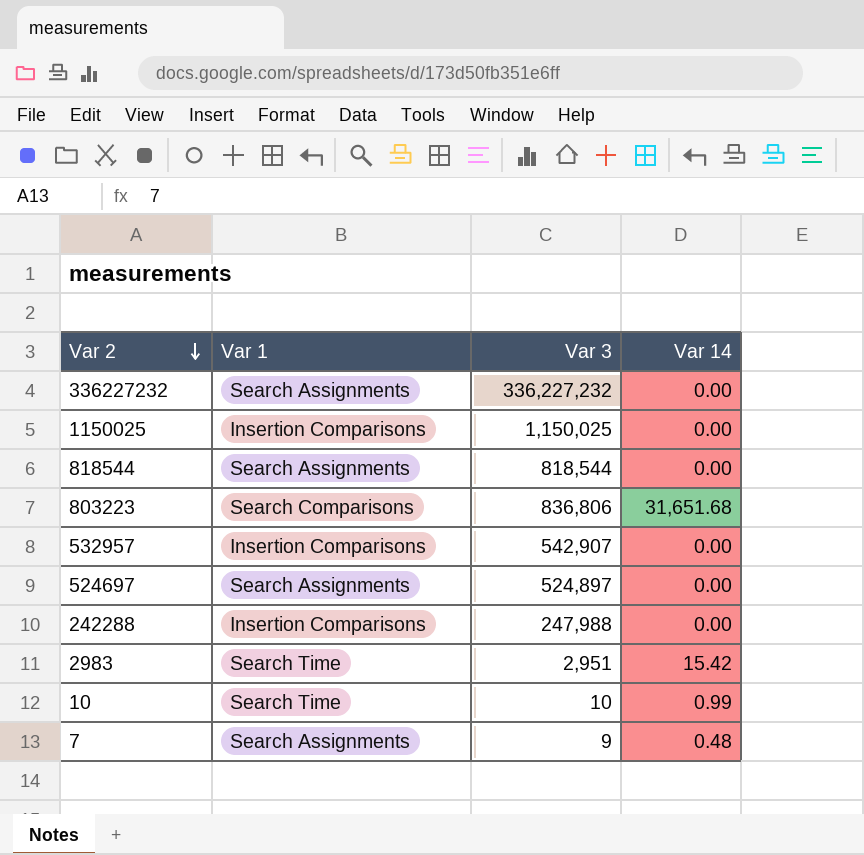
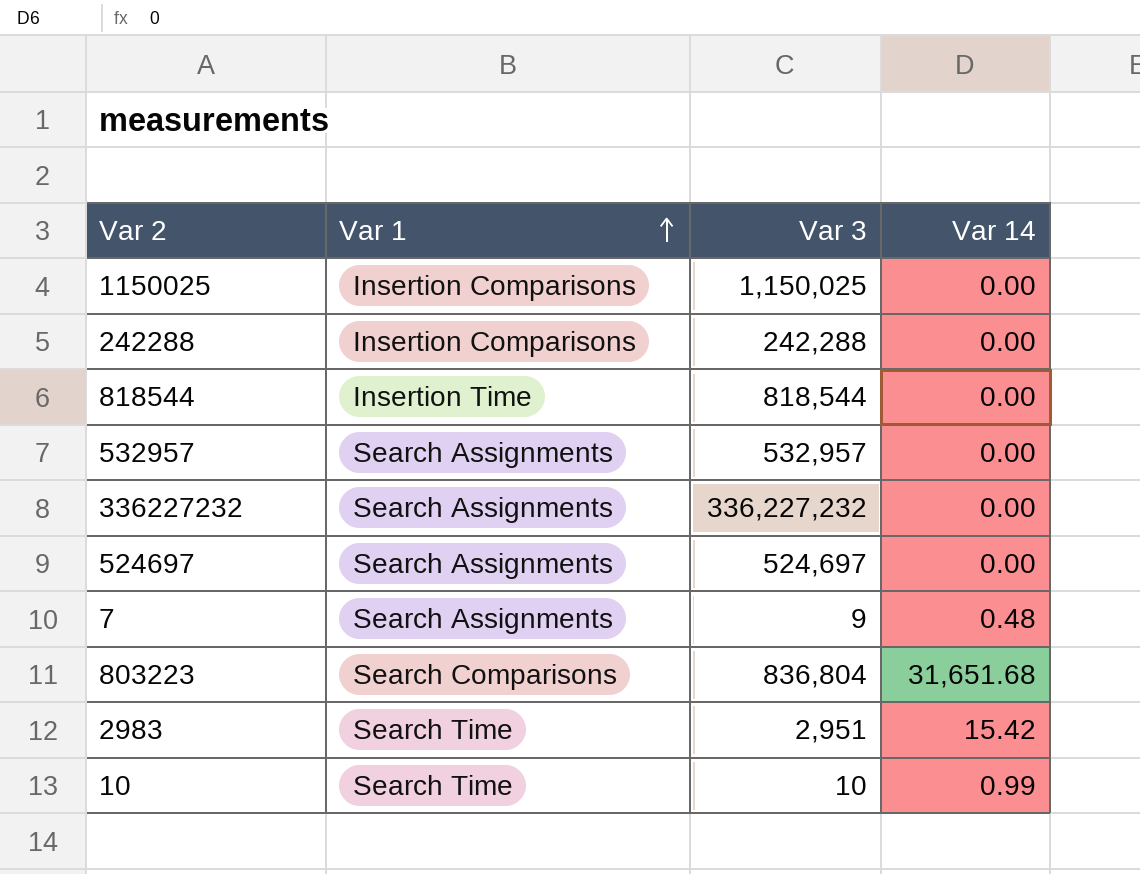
row order: Var 2 descending -> Var 1 ascending
242288 | Var 3: 247,988 -> 242,288
818544 | Var 1: Search Assignments -> Insertion Time
532957 | Var 1: Insertion Comparisons -> Search Assignments
532957 | Var 3: 542,907 -> 532,957
524697 | Var 3: 524,897 -> 524,697
803223 | Var 3: 836,806 -> 836,804

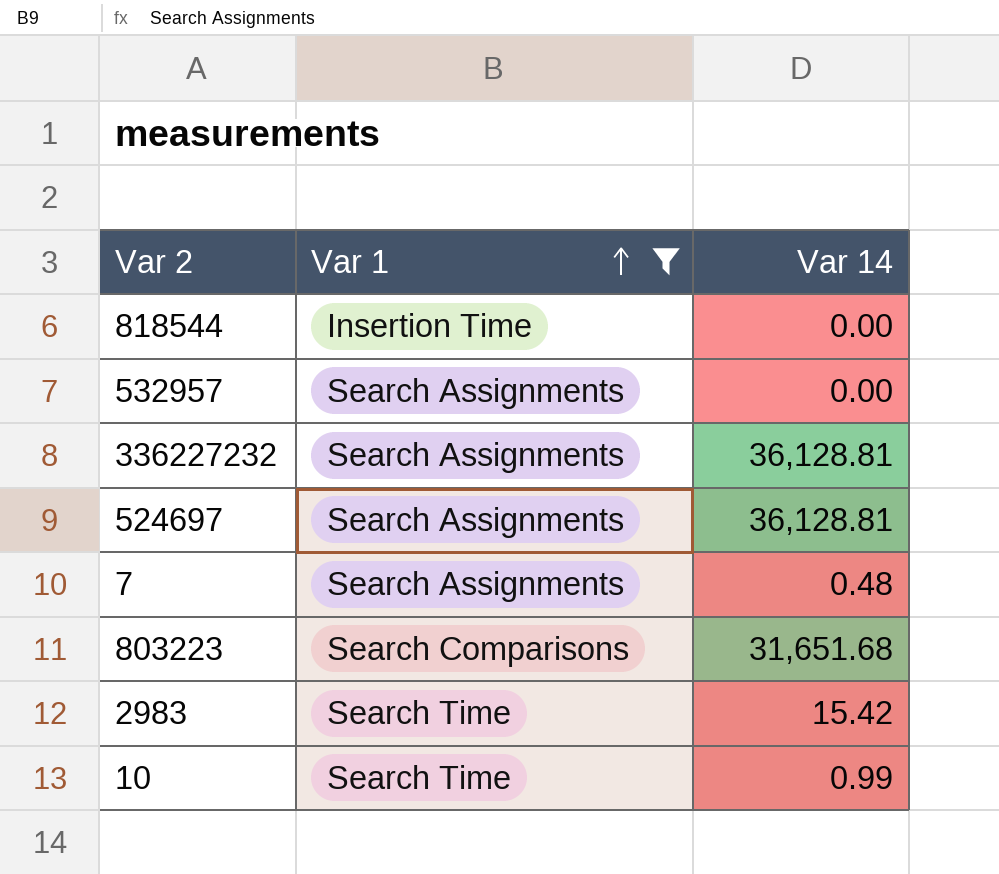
filter: none -> Var 1 != Insertion Comparisons
column Var 3 | position: 3 -> none
336227232 | Var 14: 0.00 -> 36,128.81
524697 | Var 14: 0.00 -> 36,128.81

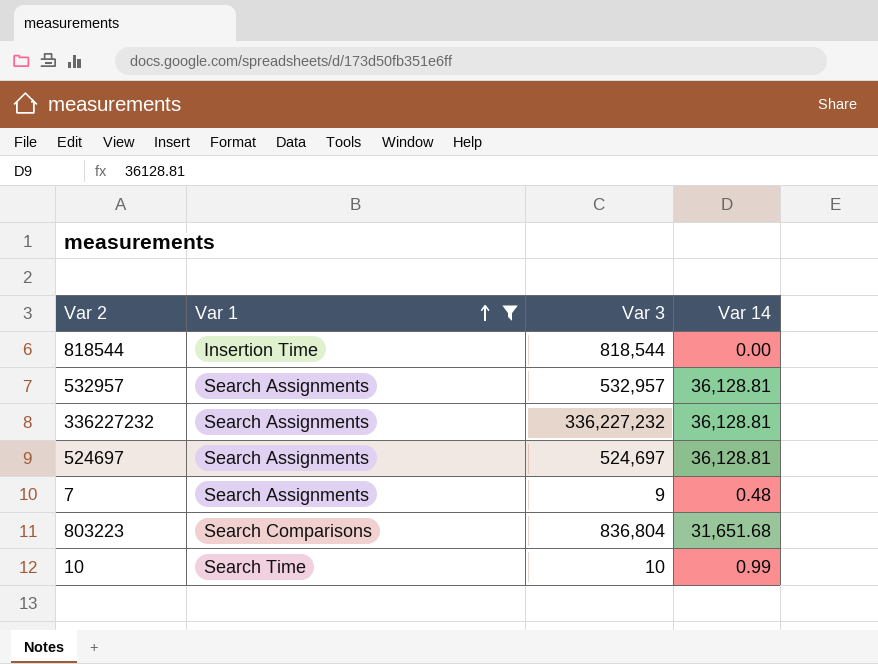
column Var 3 | position: none -> 3
row 2983: Search Time | 15.42 -> none
532957 | Var 14: 0.00 -> 36,128.81

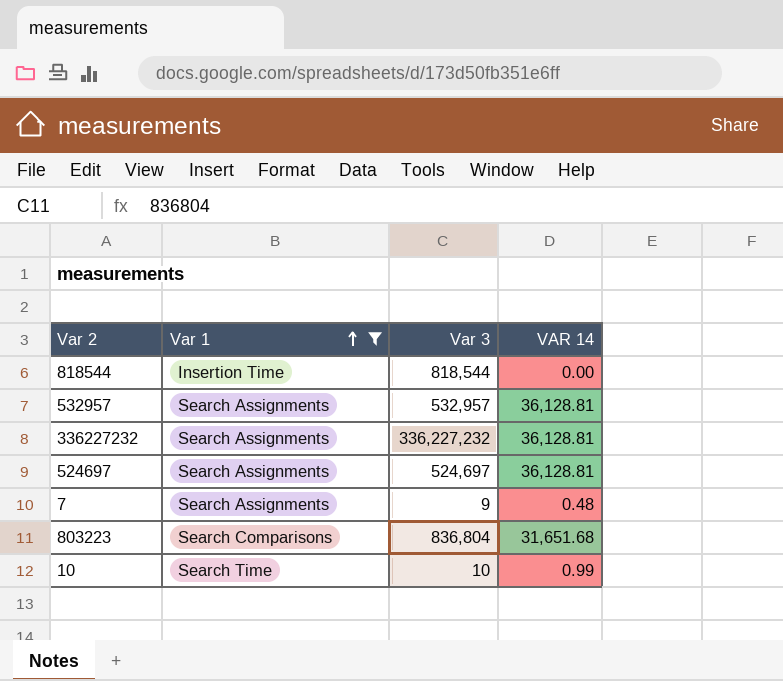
column name: Var 14 -> VAR 14

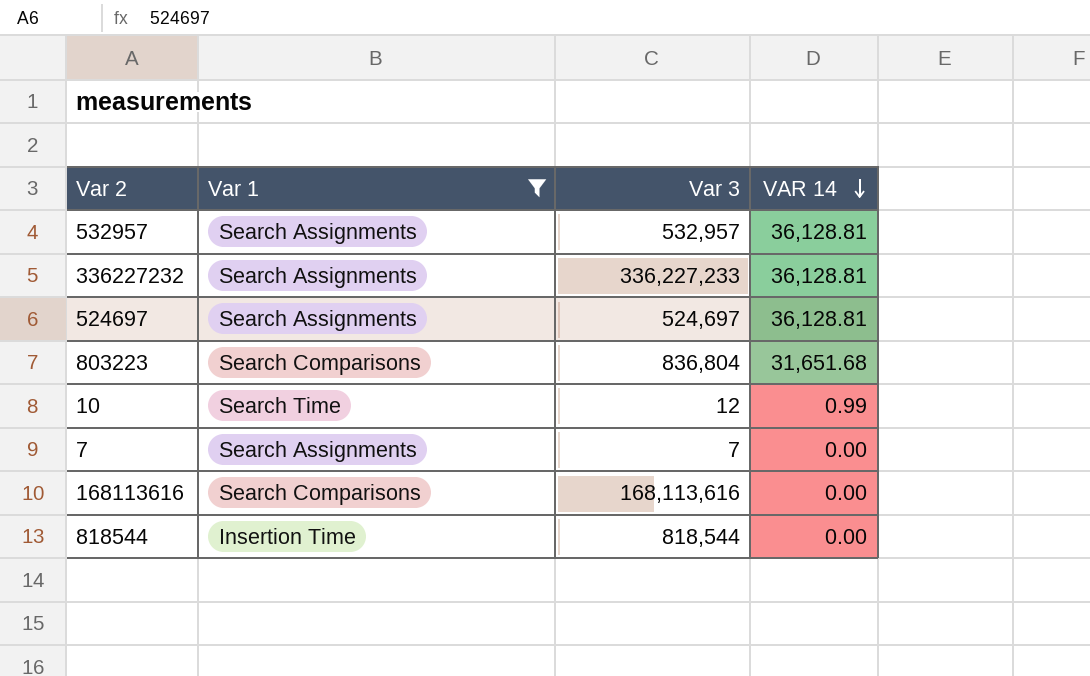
row order: Var 1 ascending -> VAR 14 descending
336227232 | Var 3: 336,227,232 -> 336,227,233
10 | Var 3: 10 -> 12
7 | Var 3: 9 -> 7
7 | VAR 14: 0.48 -> 0.00
row 168113616: none -> Search Comparisons | 168,113,616 | 0.00

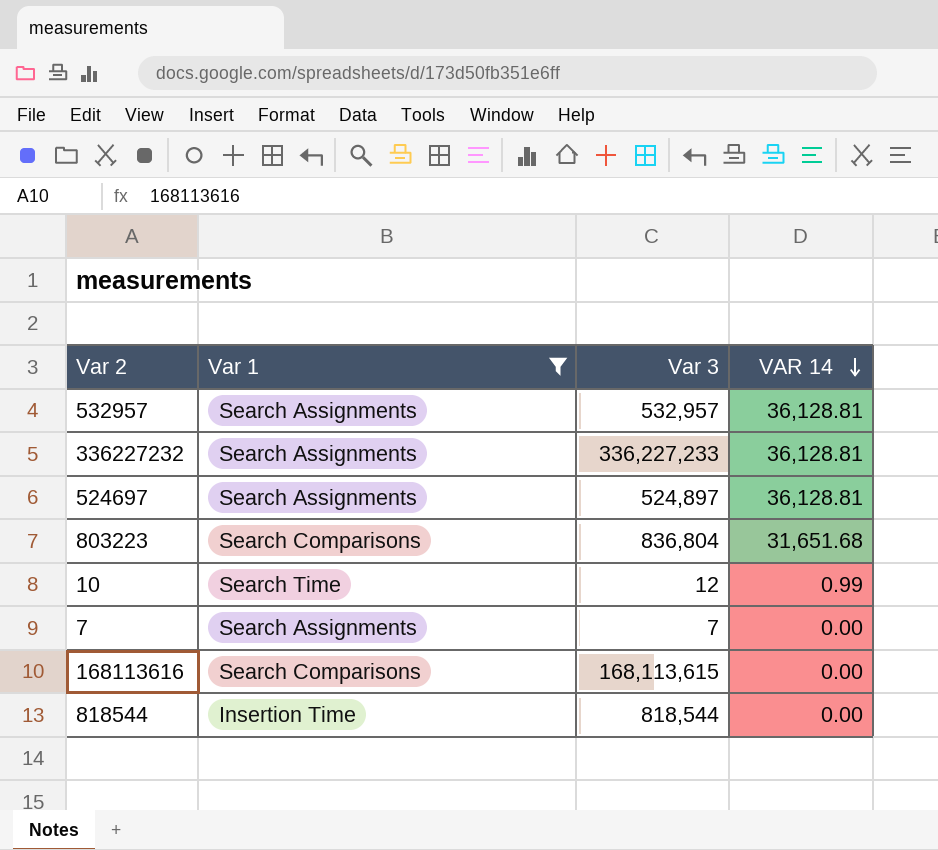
524697 | Var 3: 524,697 -> 524,897
168113616 | Var 3: 168,113,616 -> 168,113,615

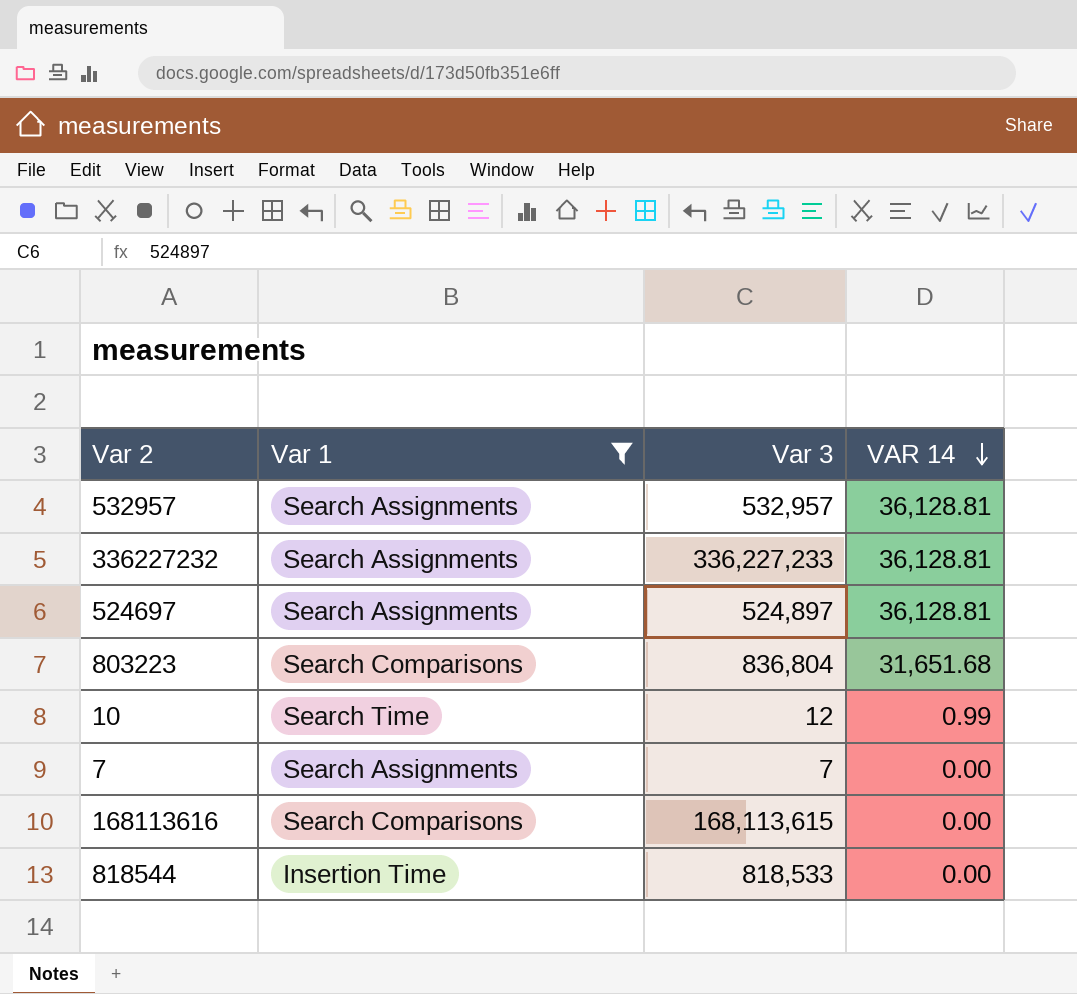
818544 | Var 3: 818,544 -> 818,533

